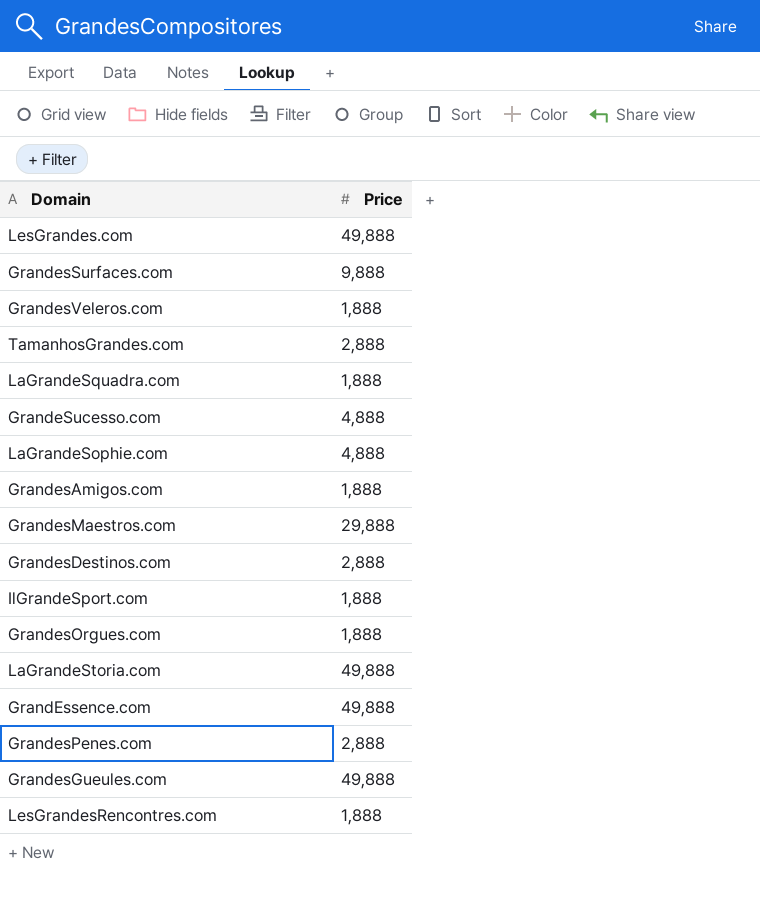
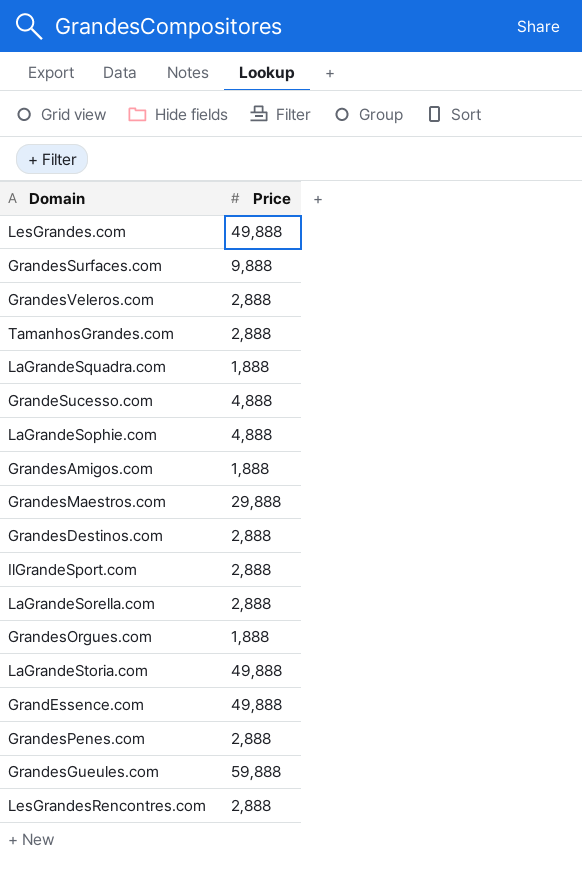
GrandesVeleros.com | Price: 1,888 -> 2,888
IlGrandeSport.com | Price: 1,888 -> 2,888
row LaGrandeSorella.com: none -> 2,888
GrandesGueules.com | Price: 49,888 -> 59,888
LesGrandesRencontres.com | Price: 1,888 -> 2,888

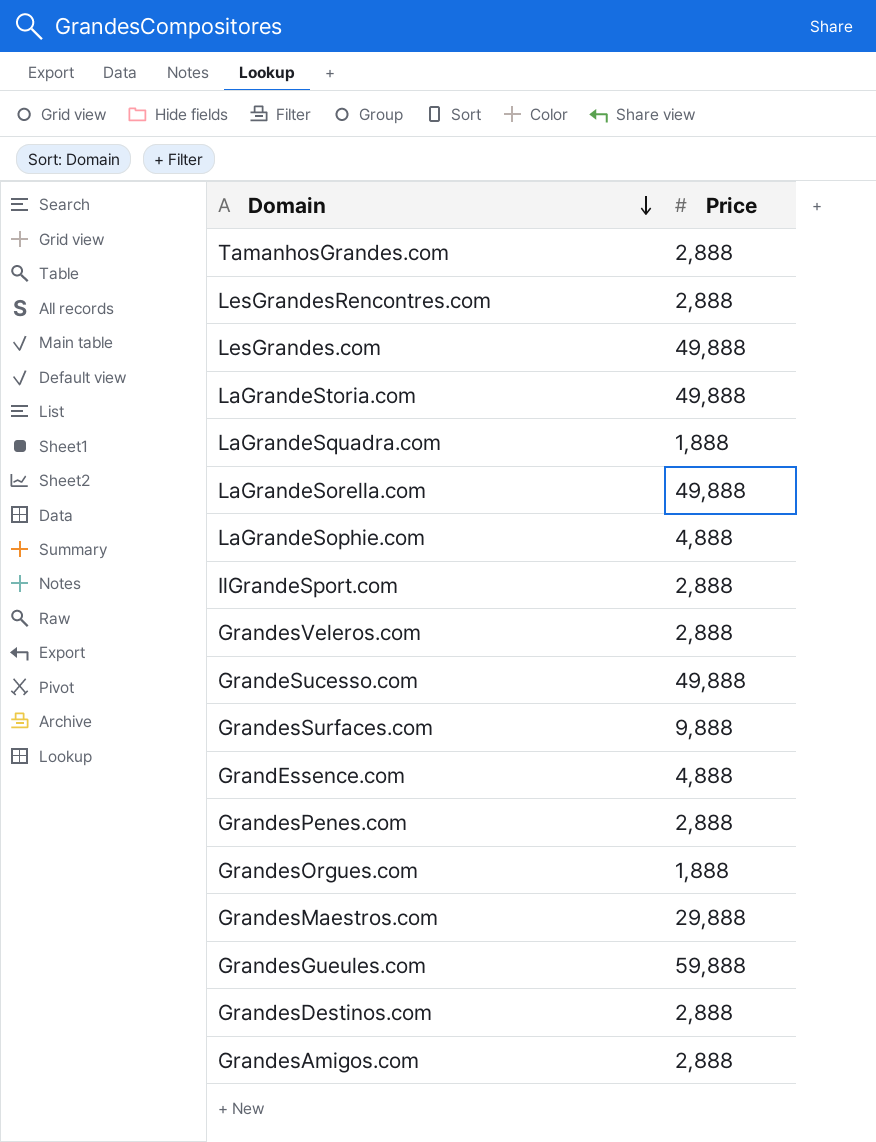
row order: none -> Domain descending
LaGrandeSorella.com | Price: 2,888 -> 49,888
GrandeSucesso.com | Price: 4,888 -> 49,888
GrandEssence.com | Price: 49,888 -> 4,888
GrandesAmigos.com | Price: 1,888 -> 2,888

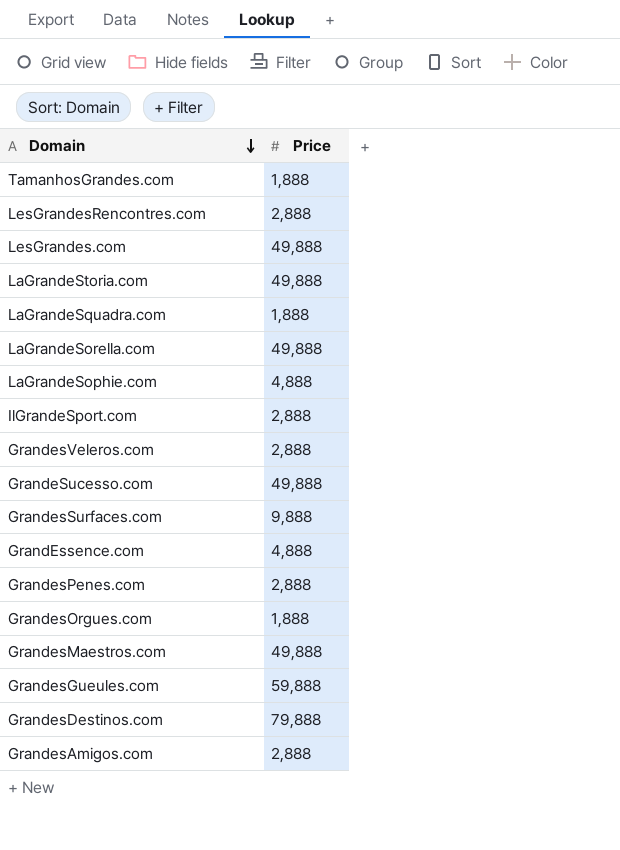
TamanhosGrandes.com | Price: 2,888 -> 1,888
GrandesMaestros.com | Price: 29,888 -> 49,888
GrandesDestinos.com | Price: 2,888 -> 79,888

